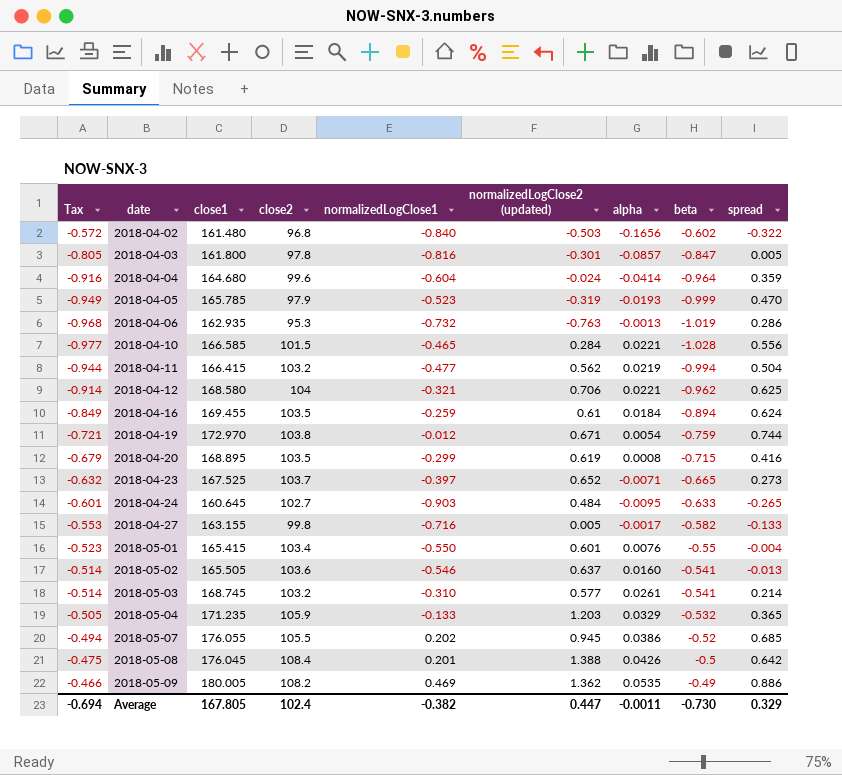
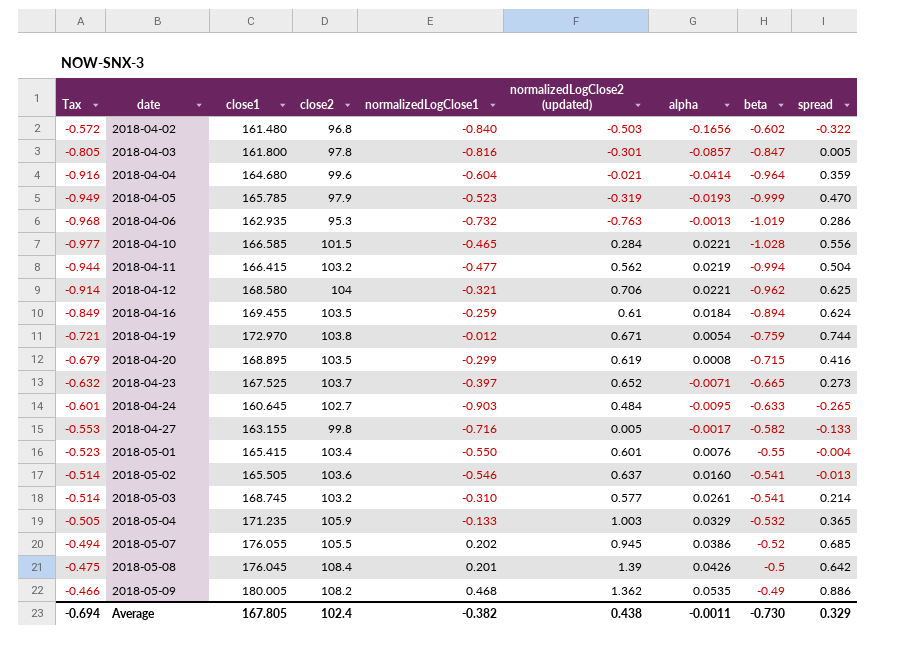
2018-04-04 | normalizedLogClose2 (updated): -0.024 -> -0.021
2018-05-04 | normalizedLogClose2 (updated): 1.203 -> 1.003
2018-05-08 | normalizedLogClose2 (updated): 1.388 -> 1.39
2018-05-09 | normalizedLogClose1: 0.469 -> 0.468
Average | normalizedLogClose2 (updated): 0.447 -> 0.438

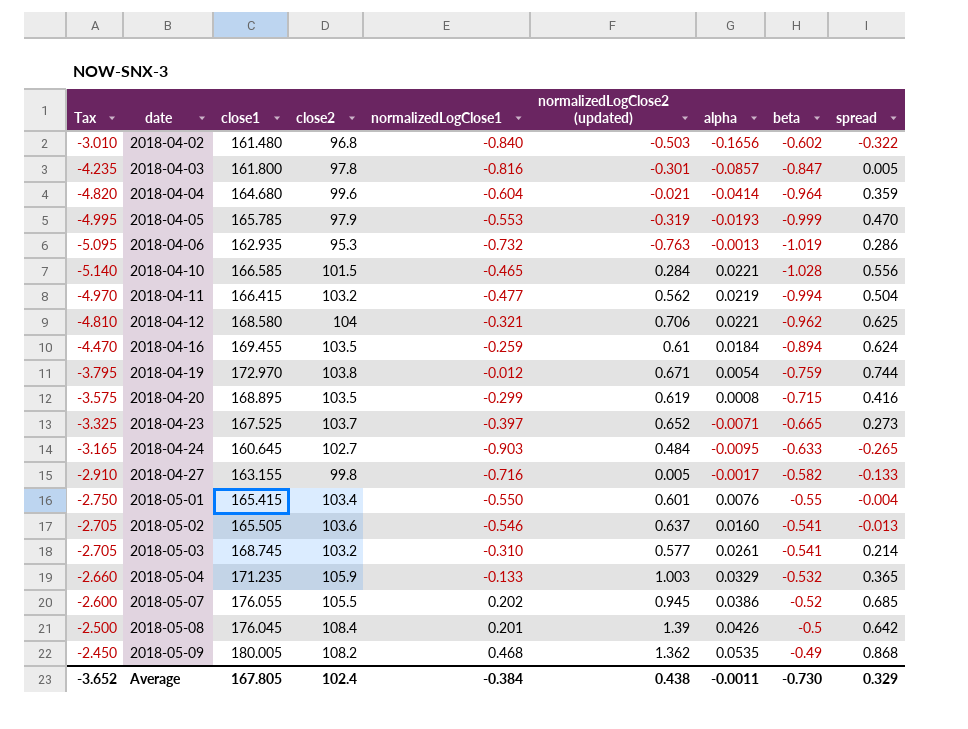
column Tax | formula: [beta] * 0.95 -> [beta] * 5
2018-04-05 | normalizedLogClose1: -0.523 -> -0.553
2018-05-09 | spread: 0.886 -> 0.868
Average | Tax: -0.694 -> -3.652
Average | normalizedLogClose1: -0.382 -> -0.384

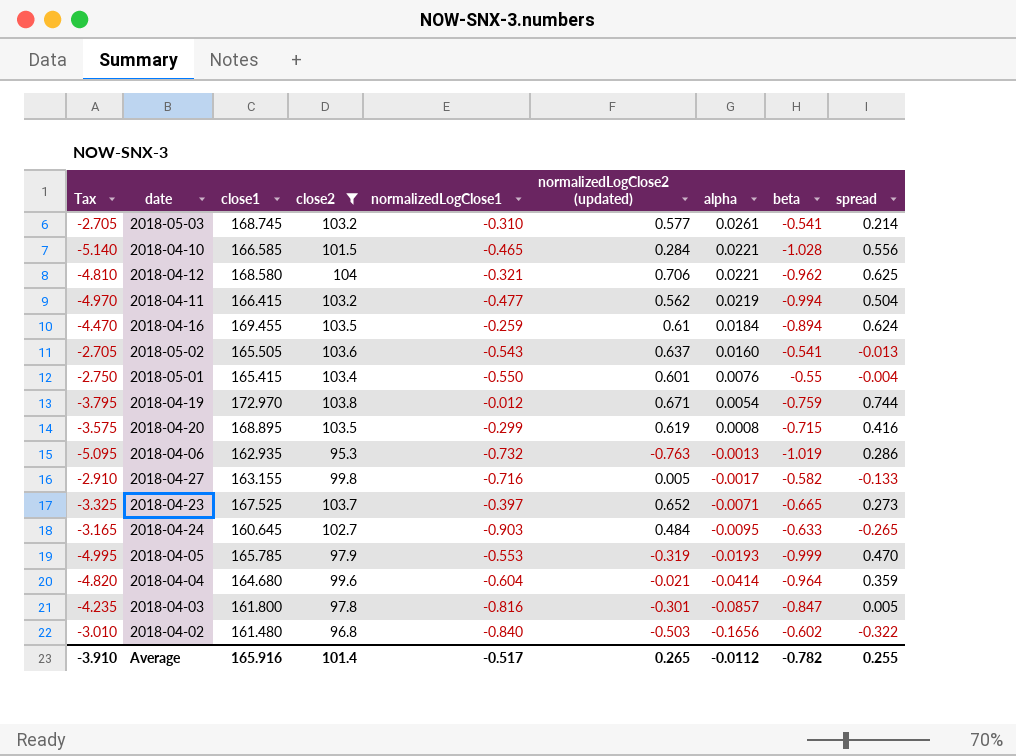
filter: none -> close2 <= 104
row order: date ascending -> alpha descending
2018-05-02 | normalizedLogClose1: -0.546 -> -0.543
Average | Tax: -3.652 -> -3.910
Average | close1: 167.805 -> 165.916
Average | close2: 102.4 -> 101.4
Average | normalizedLogClose1: -0.384 -> -0.517
Average | normalizedLogClose2 (updated): 0.438 -> 0.265
Average | alpha: -0.0011 -> -0.0112
Average | beta: -0.730 -> -0.782
Average | spread: 0.329 -> 0.255

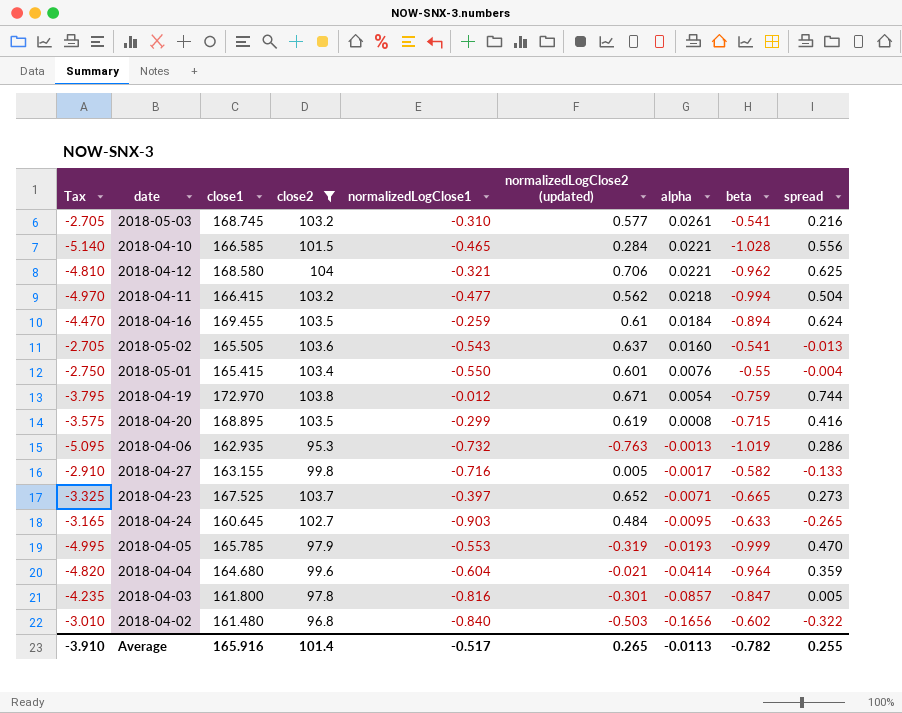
2018-05-03 | spread: 0.214 -> 0.216
2018-04-11 | alpha: 0.0219 -> 0.0218
Average | alpha: -0.0112 -> -0.0113

